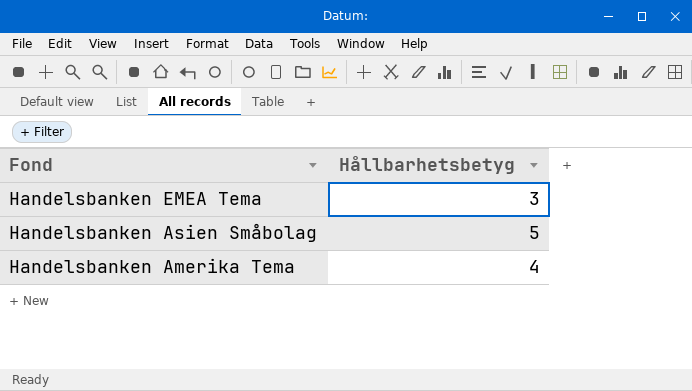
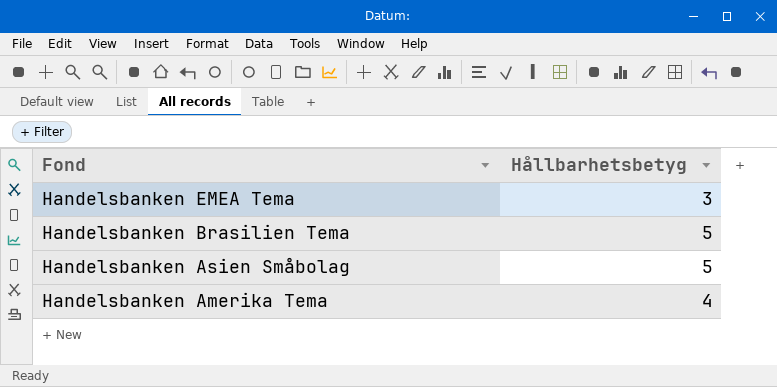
row Handelsbanken Brasilien Tema: none -> 5

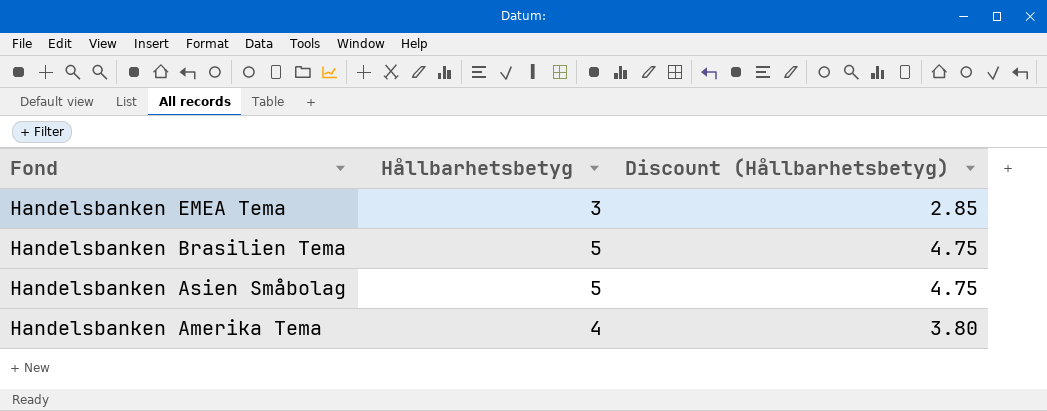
column Discount (Hållbarhetsbetyg) | formula: none -> [Hållbarhetsbetyg] * 0.95

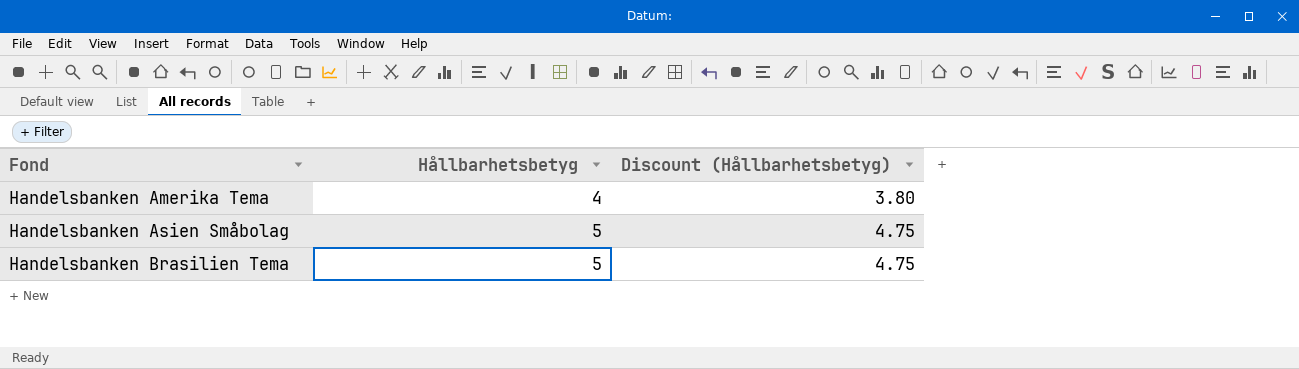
row order: Fond descending -> Fond ascending
row Handelsbanken EMEA Tema: 3 | 2.85 -> none

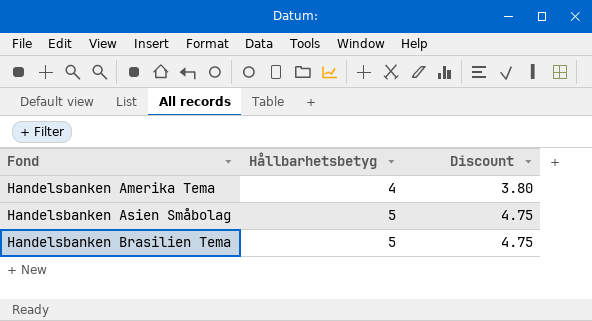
column name: Discount (Hållbarhetsbetyg) -> Discount

